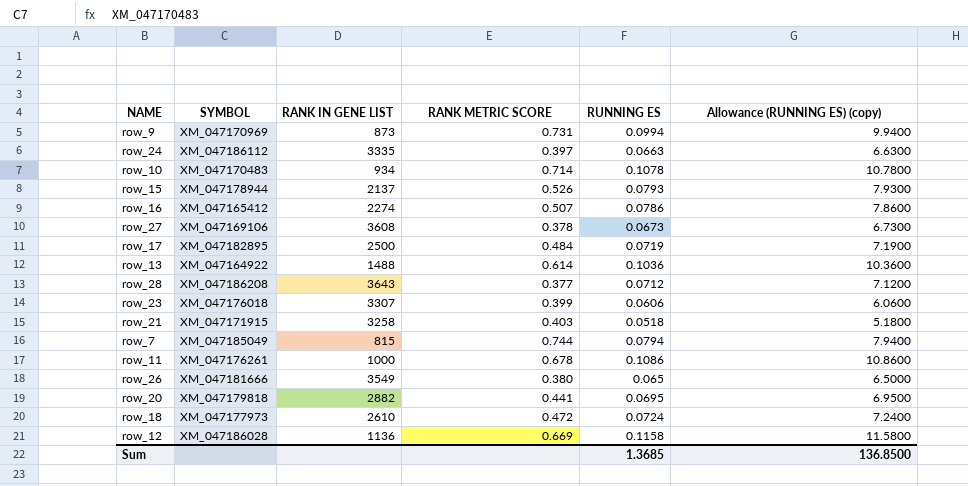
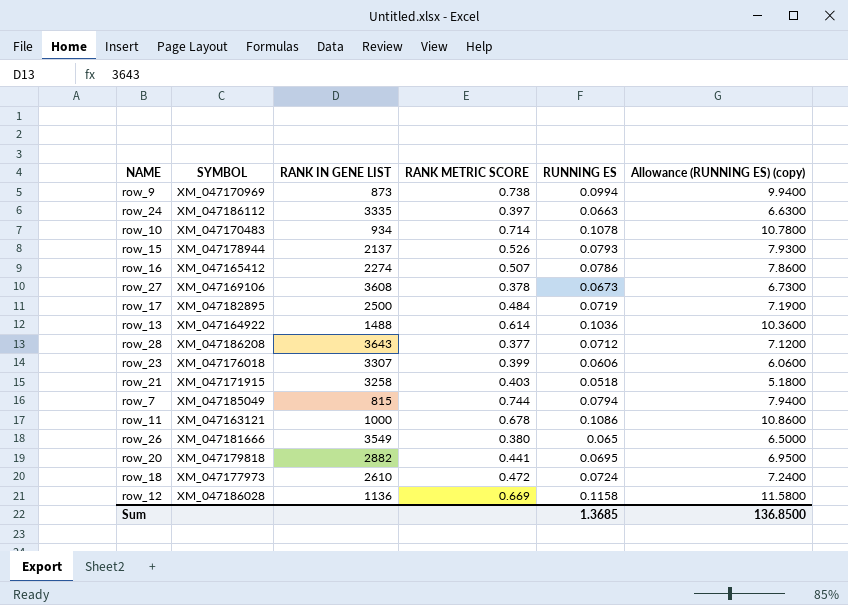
row_9 | RANK METRIC SCORE: 0.731 -> 0.738
row_11 | SYMBOL: XM_047176261 -> XM_047163121

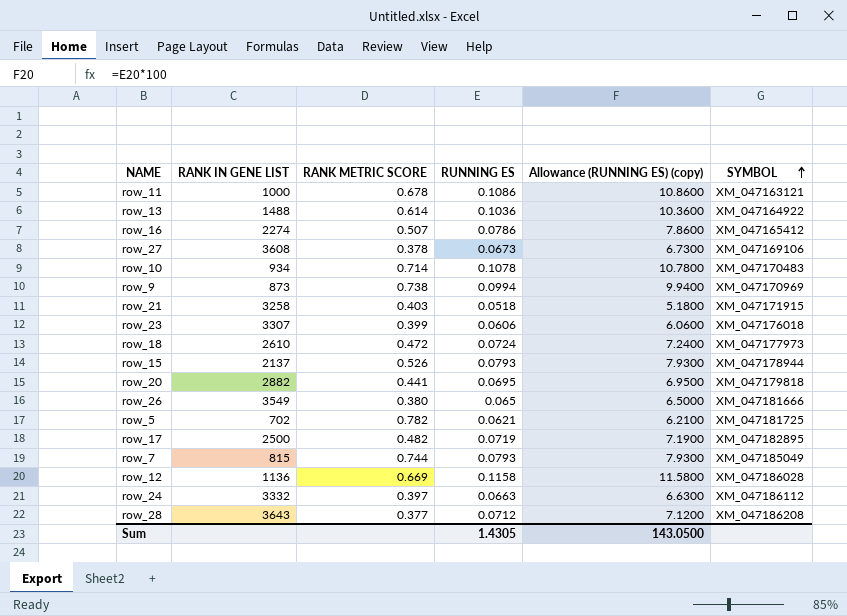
row order: none -> SYMBOL ascending
column SYMBOL | position: 2 -> 6
row row_5: none -> 702 | 0.782 | 0.0621 | 6.2100 | XM_047181725
row_17 | RANK METRIC SCORE: 0.484 -> 0.482
row_7 | RUNNING ES: 0.0794 -> 0.0793
row_7 | Allowance (RUNNING ES) (copy): 7.9400 -> 7.9300
row_24 | RANK IN GENE LIST: 3335 -> 3332
Sum | RUNNING ES: 1.3685 -> 1.4305
Sum | Allowance (RUNNING ES) (copy): 136.8500 -> 143.0500

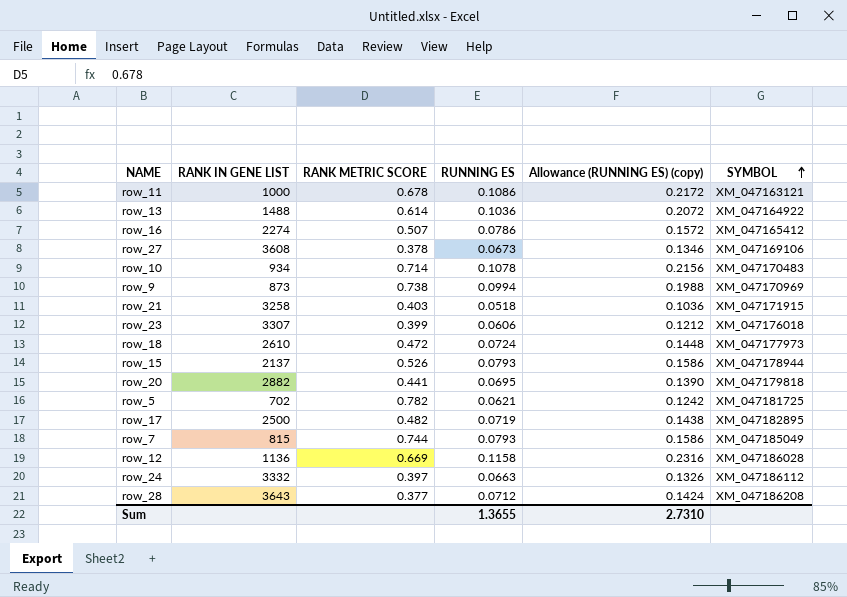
column Allowance (RUNNING ES) (copy) | formula: [RUNNING ES] * 100 -> [RUNNING ES] * 2
row row_26: 3549 | 0.380 | 0.065 | 6.5000 | XM_047181666 -> none
Sum | RUNNING ES: 1.4305 -> 1.3655
Sum | Allowance (RUNNING ES) (copy): 143.0500 -> 2.7310

